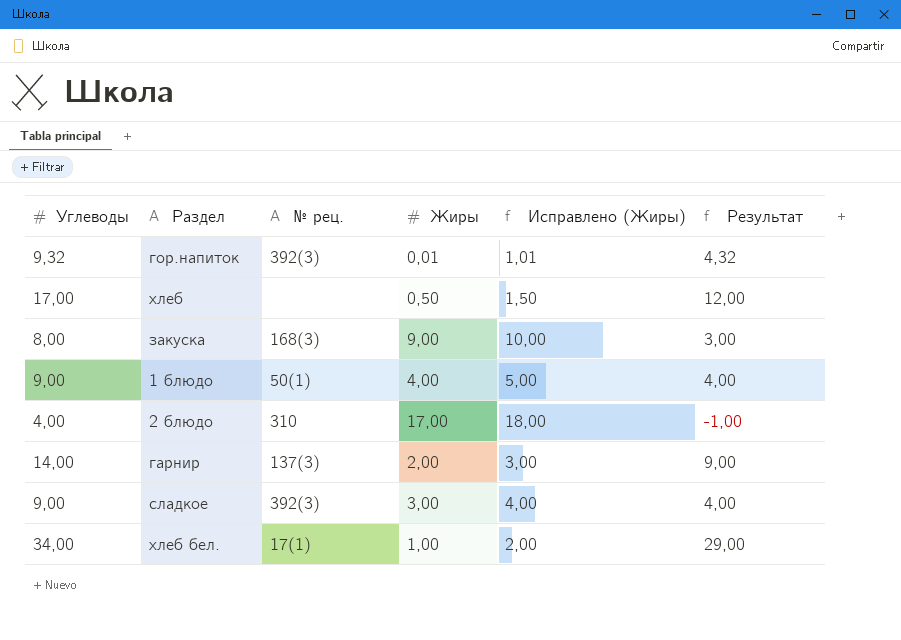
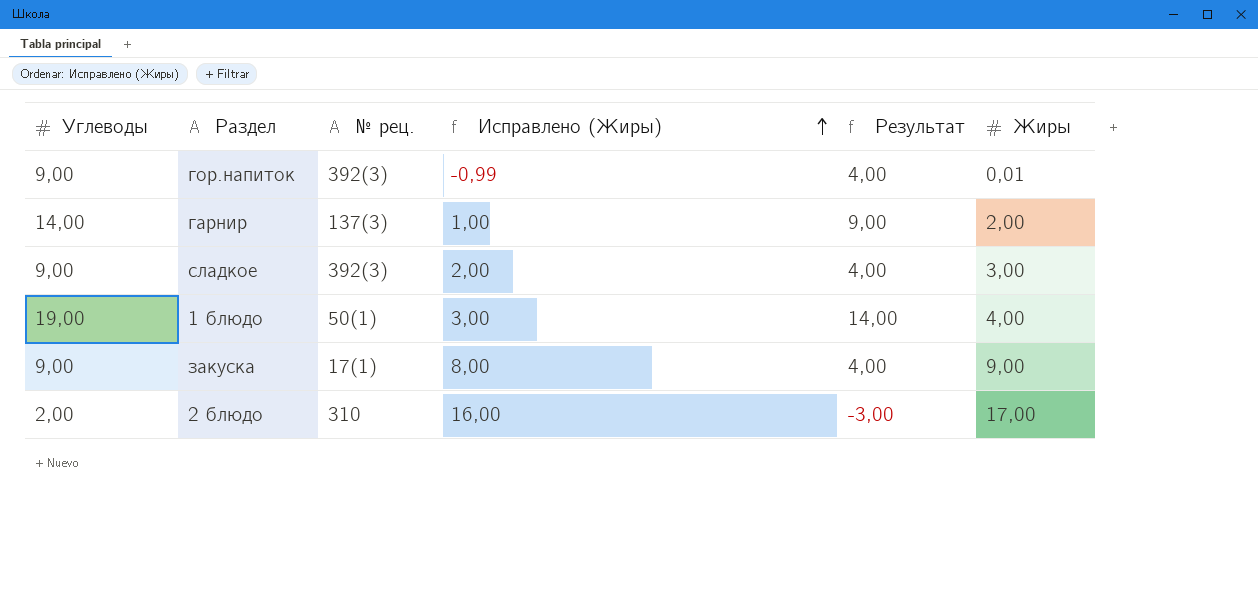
row order: none -> Исправлено (Жиры) ascending
column Исправлено (Жиры) | formula: [Жиры] + 1 -> [Жиры] - 1
column Жиры | position: 4 -> 6
row хлеб: 17,00 | none | 0,50 | 1,50 | 12,00 -> none
row хлеб бел.: 34,00 | 17(1) | 1,00 | 2,00 | 29,00 -> none
гор.напиток | Углеводы: 9,32 -> 9,00
гор.напиток | Результат: 4,32 -> 4,00
1 блюдо | Углеводы: 9,00 -> 19,00
1 блюдо | Результат: 4,00 -> 14,00
закуска | Углеводы: 8,00 -> 9,00
закуска | № рец.: 168(3) -> 17(1)
закуска | Результат: 3,00 -> 4,00
2 блюдо | Углеводы: 4,00 -> 2,00
2 блюдо | Результат: -1,00 -> -3,00

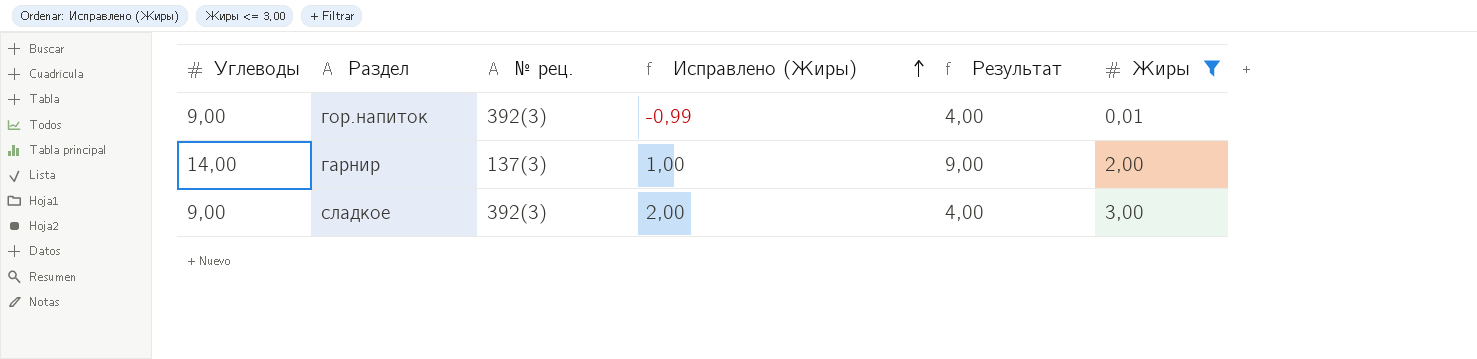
filter: none -> Жиры <= 3,00

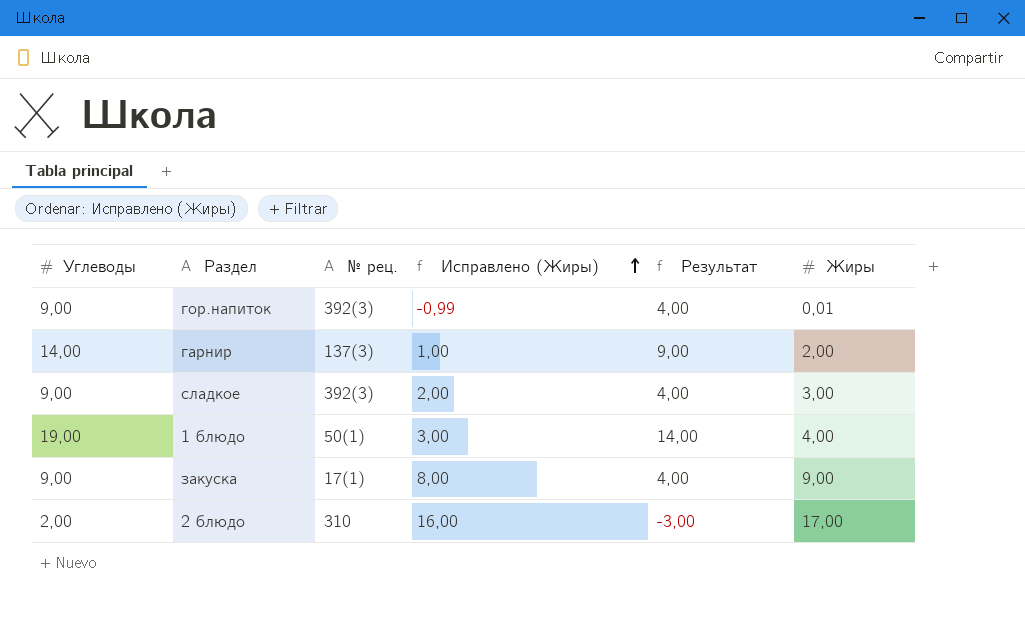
filter: Жиры <= 3,00 -> none

